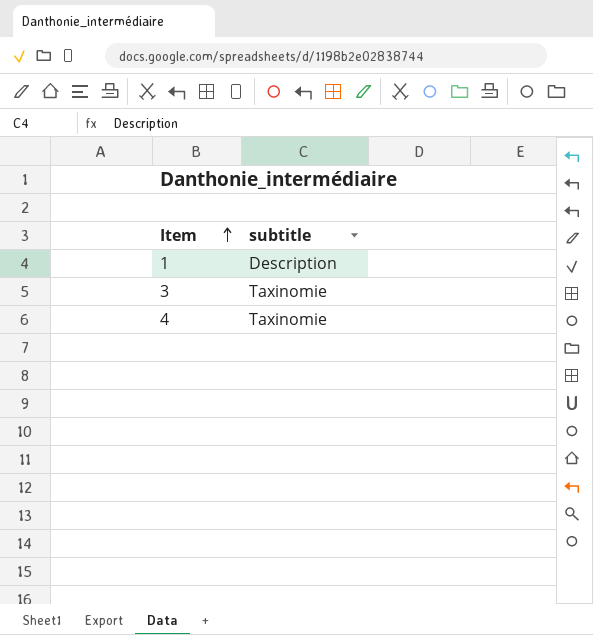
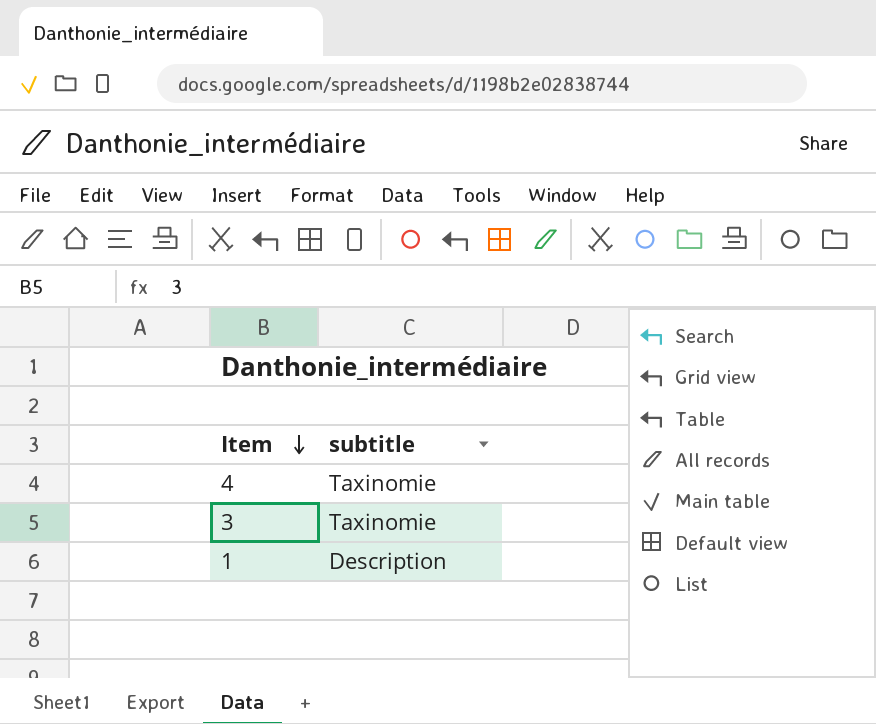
row order: Item ascending -> Item descending

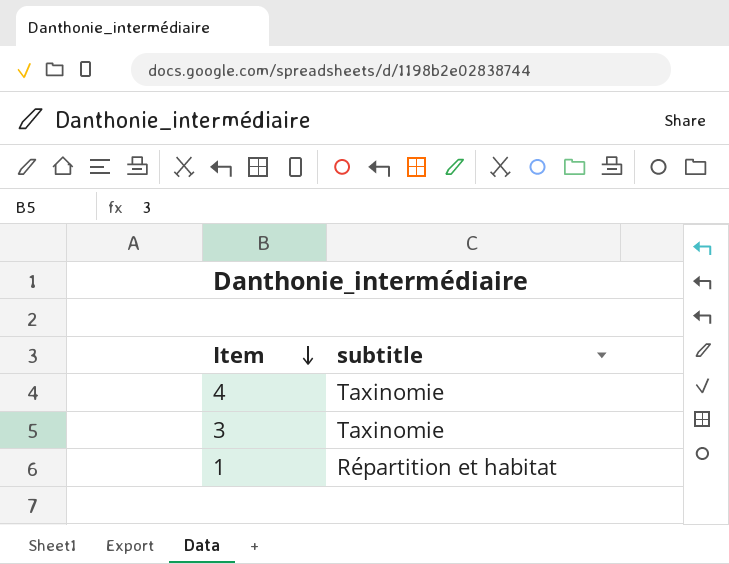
1 | subtitle: Description -> Répartition et habitat

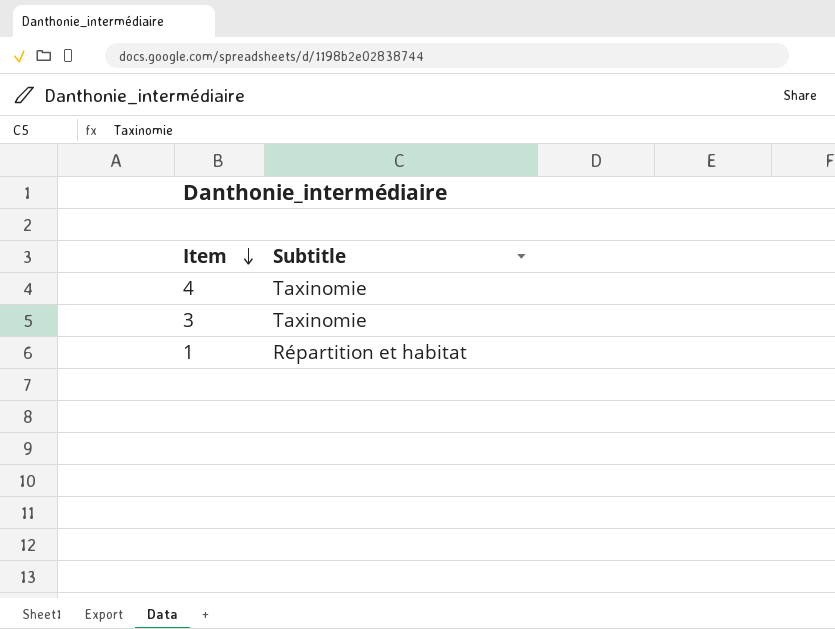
column name: subtitle -> Subtitle

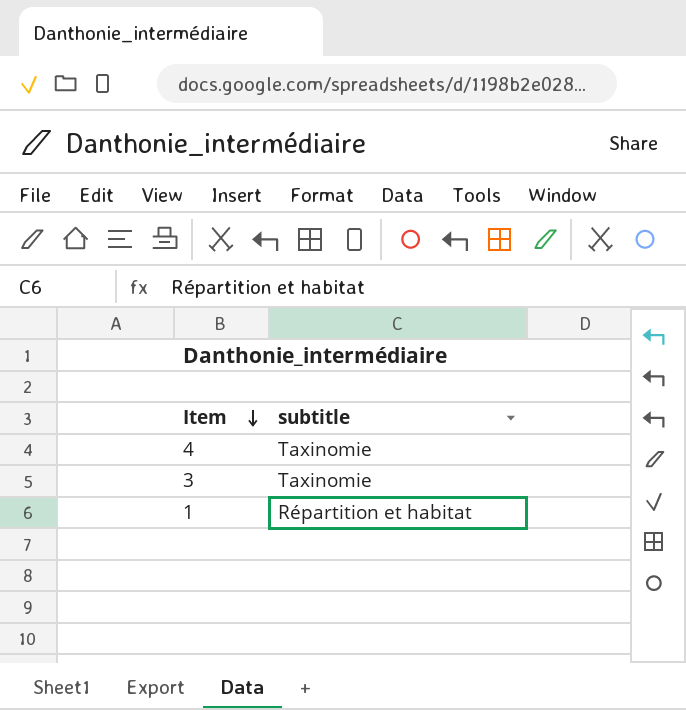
column name: Subtitle -> subtitle

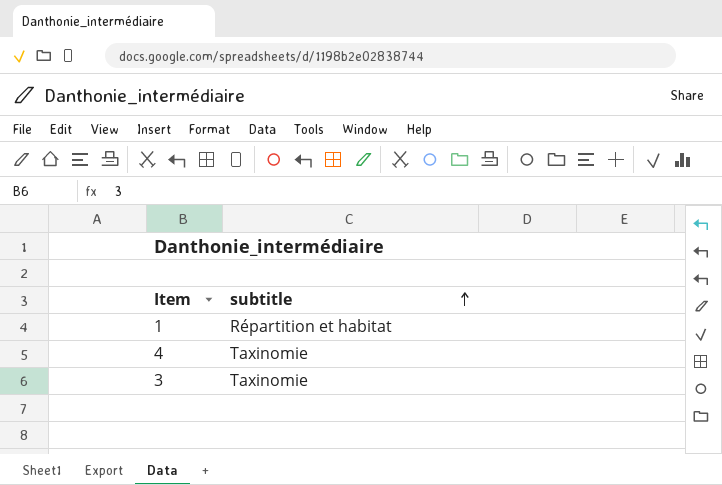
row order: Item descending -> subtitle ascending

